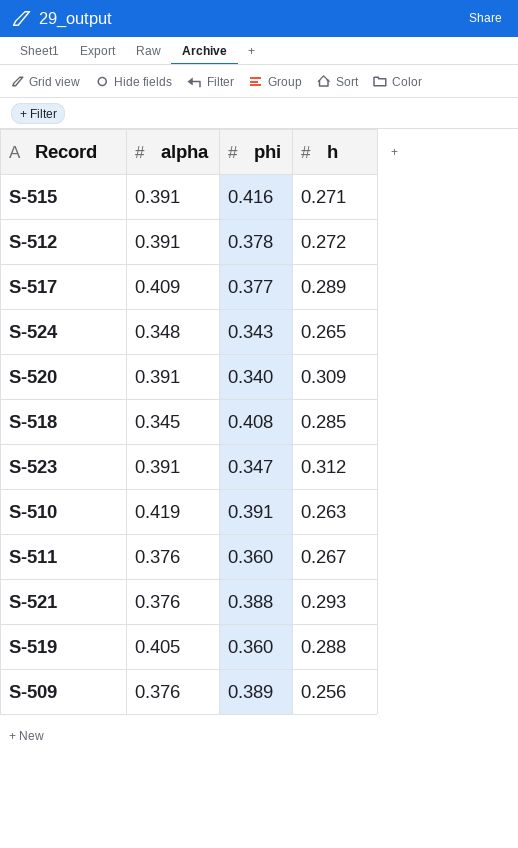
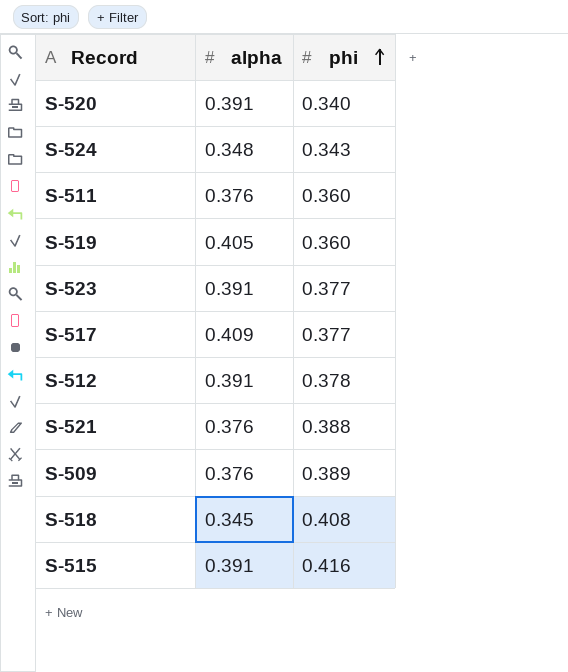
row order: none -> phi ascending
column h | position: 4 -> none
row S-510: 0.419 | 0.391 | 0.263 -> none
S-523 | phi: 0.347 -> 0.377

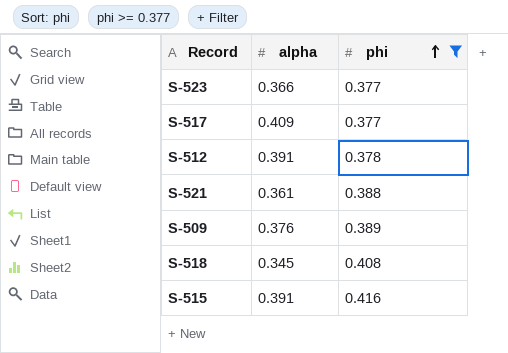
filter: none -> phi >= 0.377
S-523 | alpha: 0.391 -> 0.366
S-521 | alpha: 0.376 -> 0.361

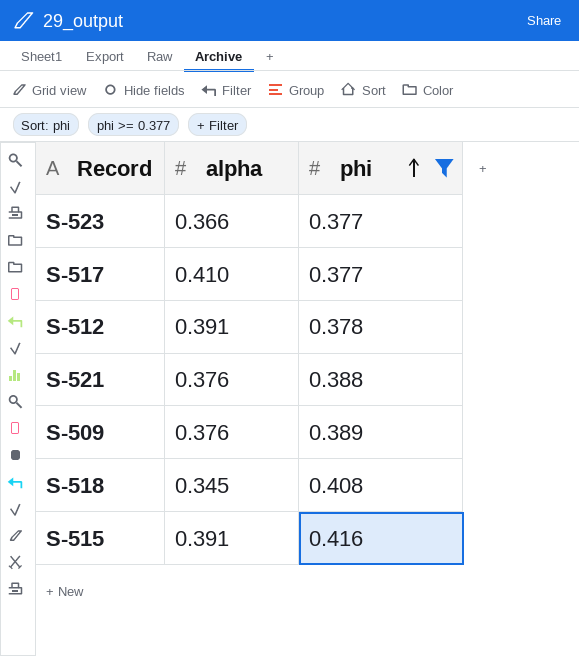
S-517 | alpha: 0.409 -> 0.410
S-521 | alpha: 0.361 -> 0.376

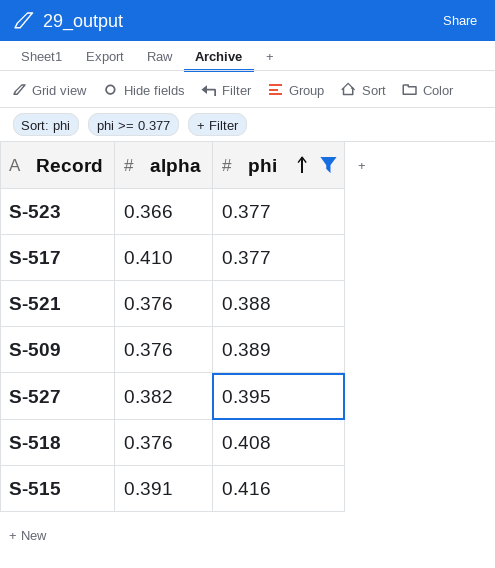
row S-512: 0.391 | 0.378 -> none
row S-527: none -> 0.382 | 0.395
S-518 | alpha: 0.345 -> 0.376

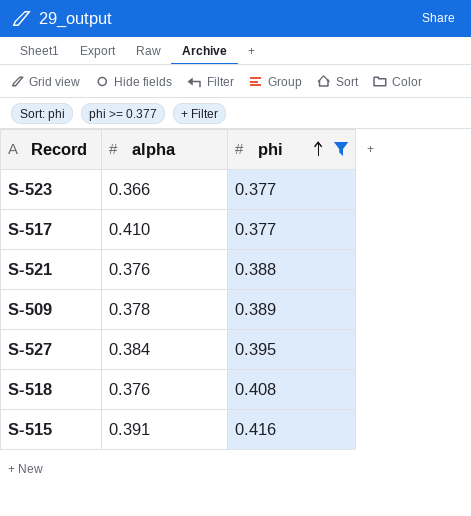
S-509 | alpha: 0.376 -> 0.378
S-527 | alpha: 0.382 -> 0.384

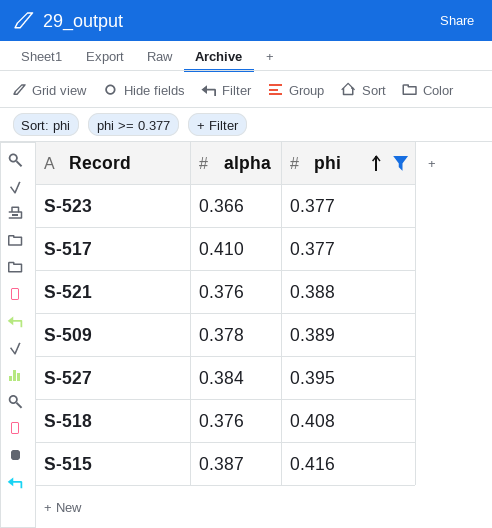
S-515 | alpha: 0.391 -> 0.387

